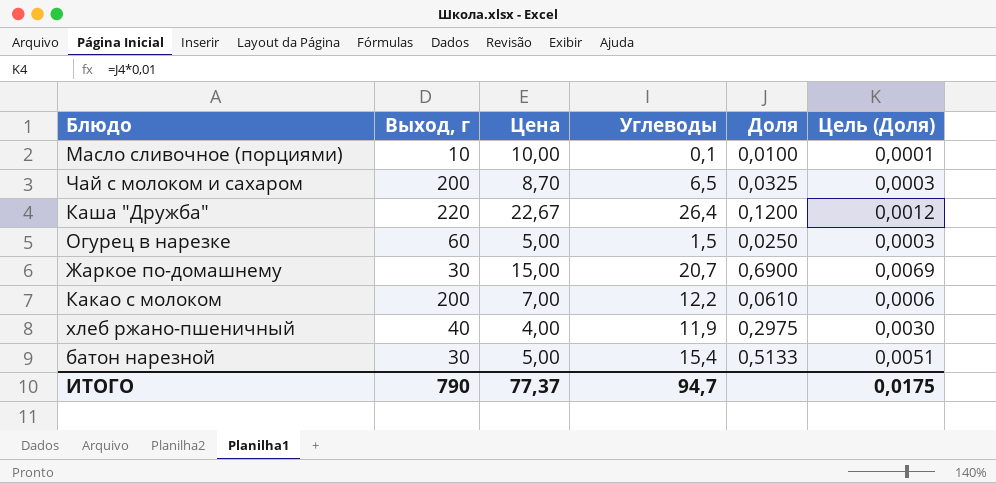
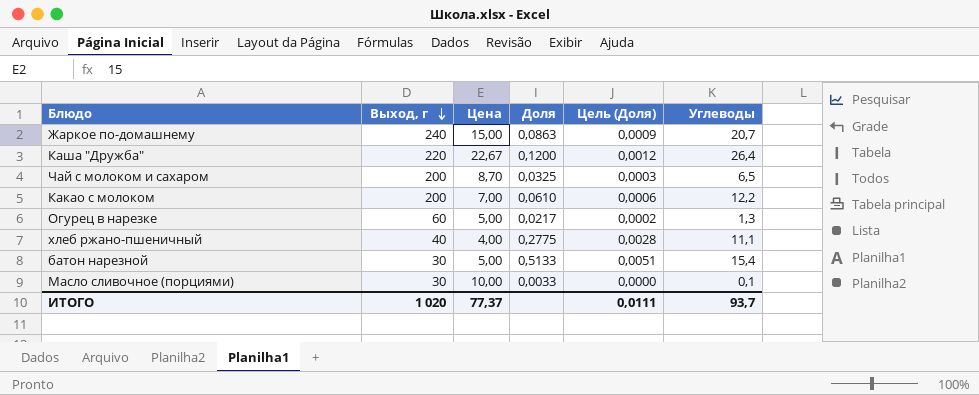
row order: none -> Выход, г descending
column Углеводы | position: 4 -> 6
Жаркое по-домашнему | Выход, г: 30 -> 240
Жаркое по-домашнему | Доля: 0,6900 -> 0,0863
Жаркое по-домашнему | Цель (Доля): 0,0069 -> 0,0009
Огурец в нарезке | Доля: 0,0250 -> 0,0217
Огурец в нарезке | Цель (Доля): 0,0003 -> 0,0002
Огурец в нарезке | Углеводы: 1,5 -> 1,3
хлеб ржано-пшеничный | Доля: 0,2975 -> 0,2775
хлеб ржано-пшеничный | Цель (Доля): 0,0030 -> 0,0028
хлеб ржано-пшеничный | Углеводы: 11,9 -> 11,1
Масло сливочное (порциями) | Выход, г: 10 -> 30
Масло сливочное (порциями) | Доля: 0,0100 -> 0,0033
Масло сливочное (порциями) | Цель (Доля): 0,0001 -> 0,0000
ИТОГО | Выход, г: 790 -> 1 020
ИТОГО | Цель (Доля): 0,0175 -> 0,0111
ИТОГО | Углеводы: 94,7 -> 93,7

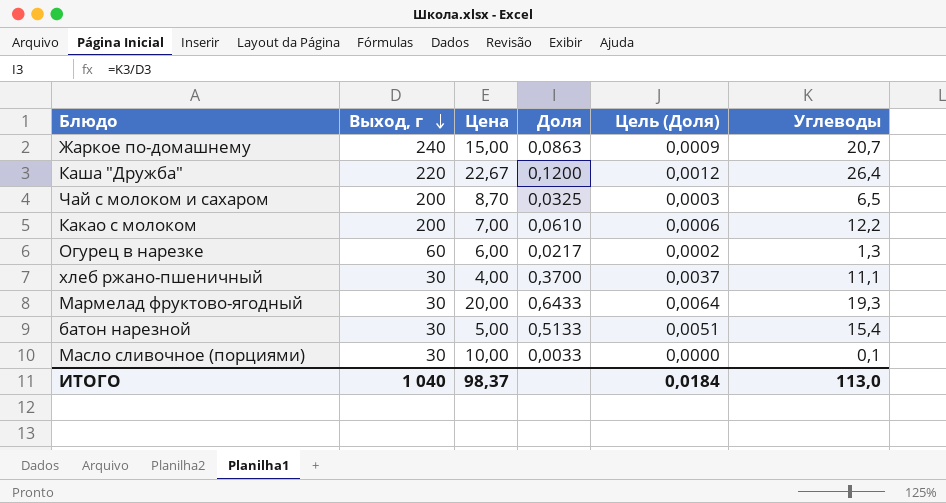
Огурец в нарезке | Цена: 5,00 -> 6,00
хлеб ржано-пшеничный | Выход, г: 40 -> 30
хлеб ржано-пшеничный | Доля: 0,2775 -> 0,3700
хлеб ржано-пшеничный | Цель (Доля): 0,0028 -> 0,0037
row Мармелад фруктово-ягодный: none -> 30 | 20,00 | 0,6433 | 0,0064 | 19,3
ИТОГО | Выход, г: 1 020 -> 1 040
ИТОГО | Цена: 77,37 -> 98,37
ИТОГО | Цель (Доля): 0,0111 -> 0,0184
ИТОГО | Углеводы: 93,7 -> 113,0

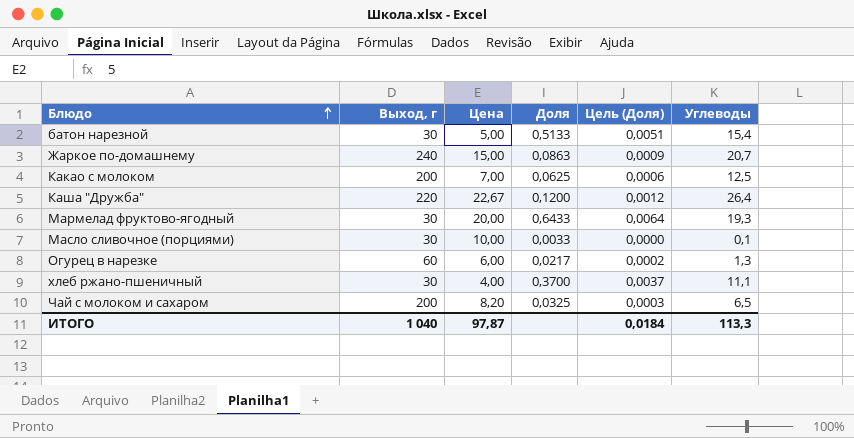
row order: Выход, г descending -> Блюдо ascending
Какао с молоком | Доля: 0,0610 -> 0,0625
Какао с молоком | Углеводы: 12,2 -> 12,5
Чай с молоком и сахаром | Цена: 8,70 -> 8,20
ИТОГО | Цена: 98,37 -> 97,87
ИТОГО | Углеводы: 113,0 -> 113,3

